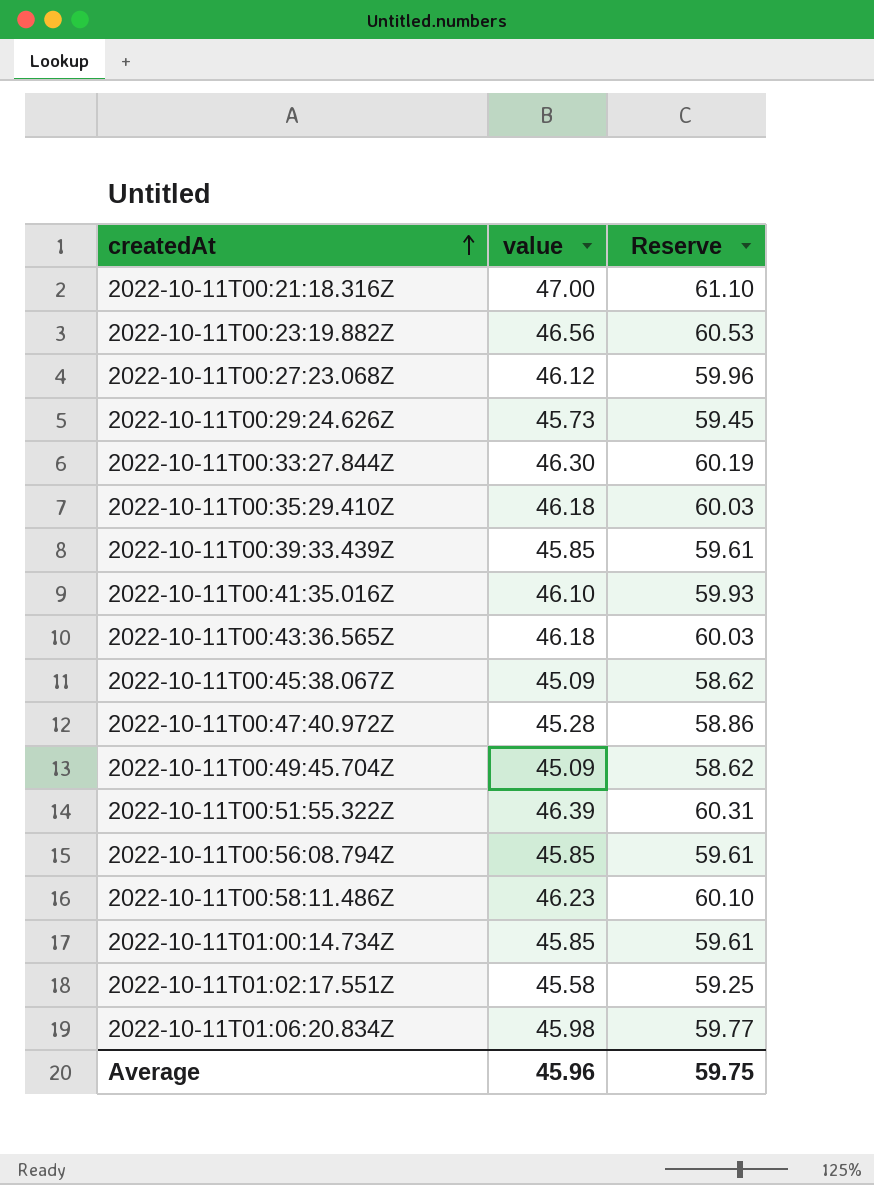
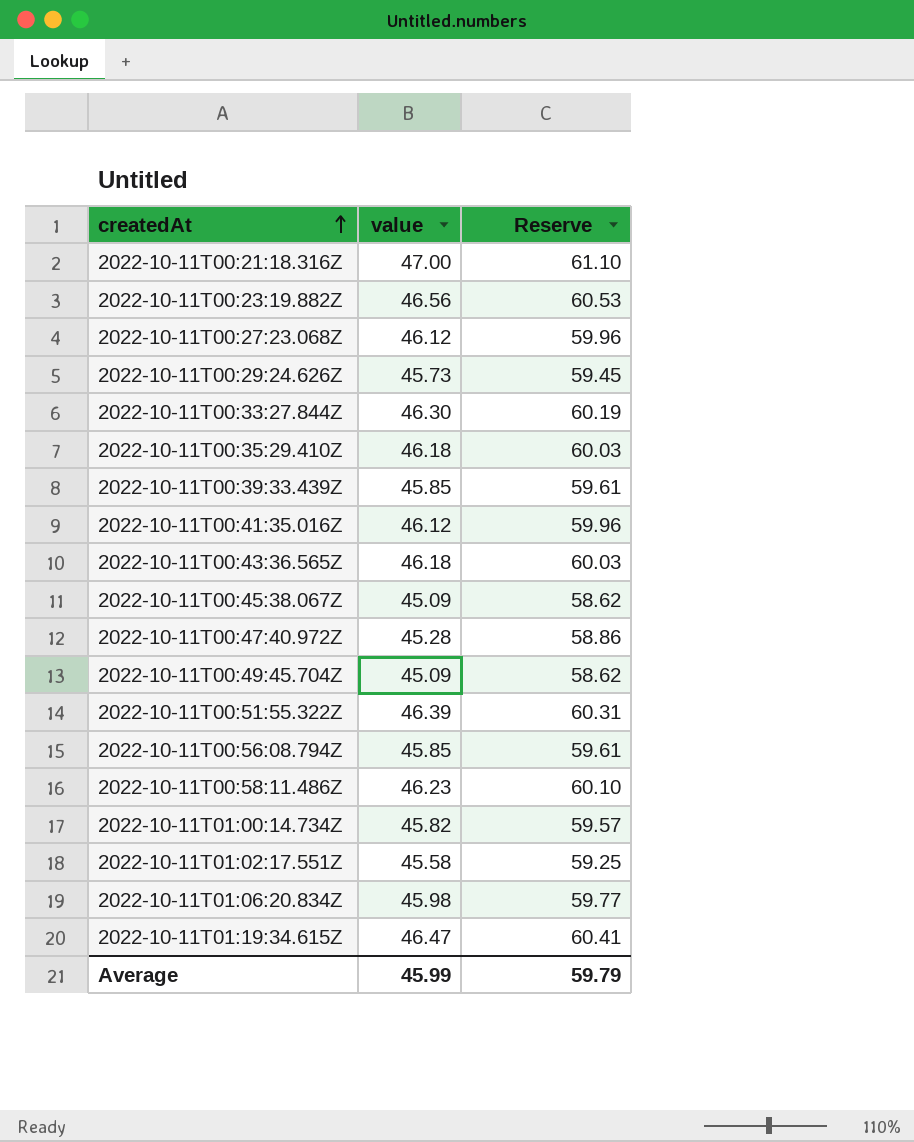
2022-10-11T00:41:35.016Z | value: 46.10 -> 46.12
2022-10-11T00:41:35.016Z | Reserve: 59.93 -> 59.96
2022-10-11T01:00:14.734Z | value: 45.85 -> 45.82
2022-10-11T01:00:14.734Z | Reserve: 59.61 -> 59.57
row 2022-10-11T01:19:34.615Z: none -> 46.47 | 60.41
Average | value: 45.96 -> 45.99
Average | Reserve: 59.75 -> 59.79

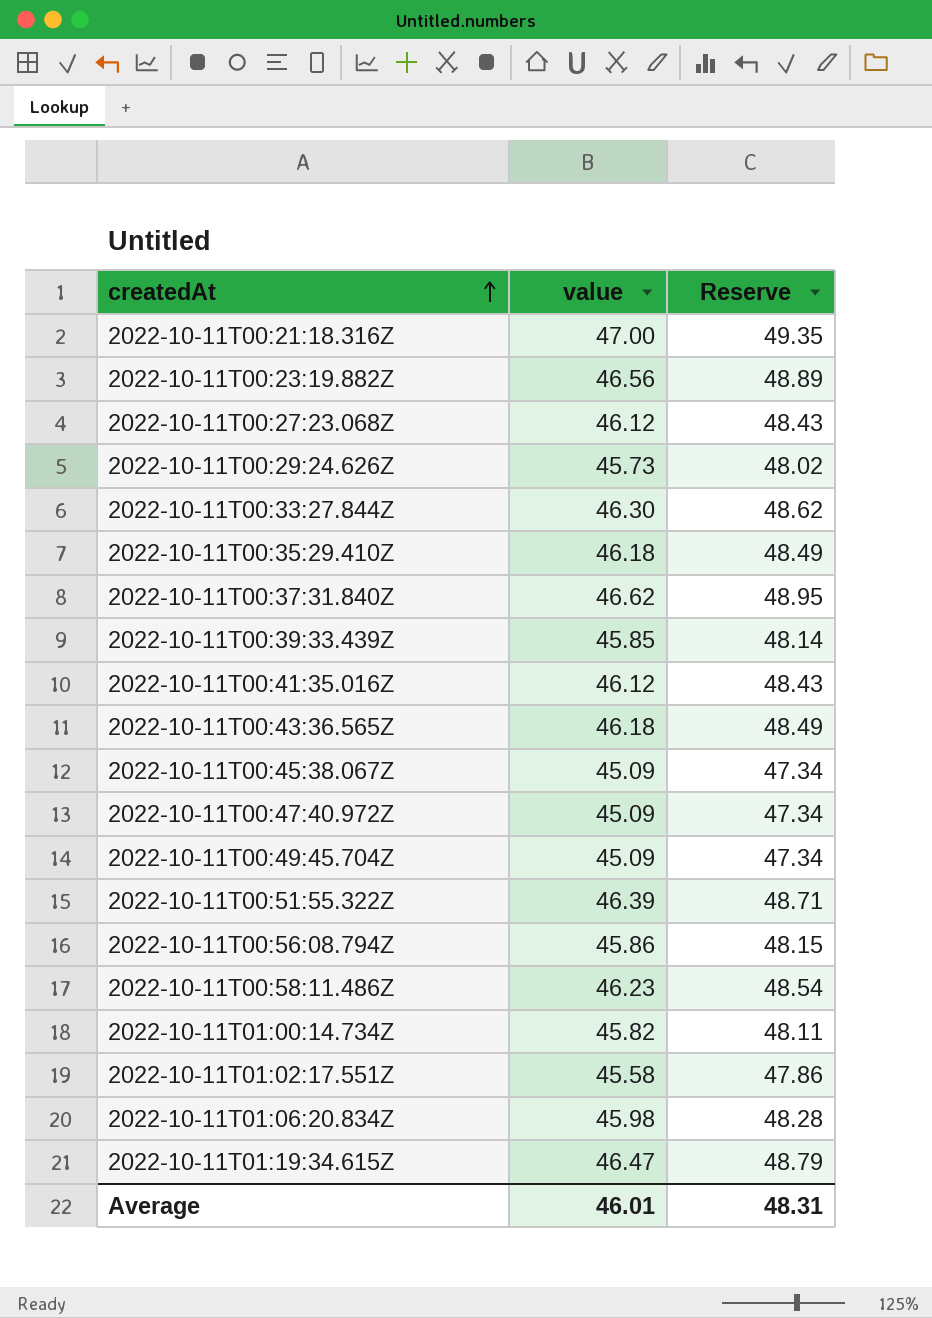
column Reserve | formula: [value] * 1.3 -> [value] * 1.05
row 2022-10-11T00:37:31.840Z: none -> 46.62 | 48.95
2022-10-11T00:47:40.972Z | value: 45.28 -> 45.09
2022-10-11T00:56:08.794Z | value: 45.85 -> 45.86
Average | value: 45.99 -> 46.01
Average | Reserve: 59.79 -> 48.31

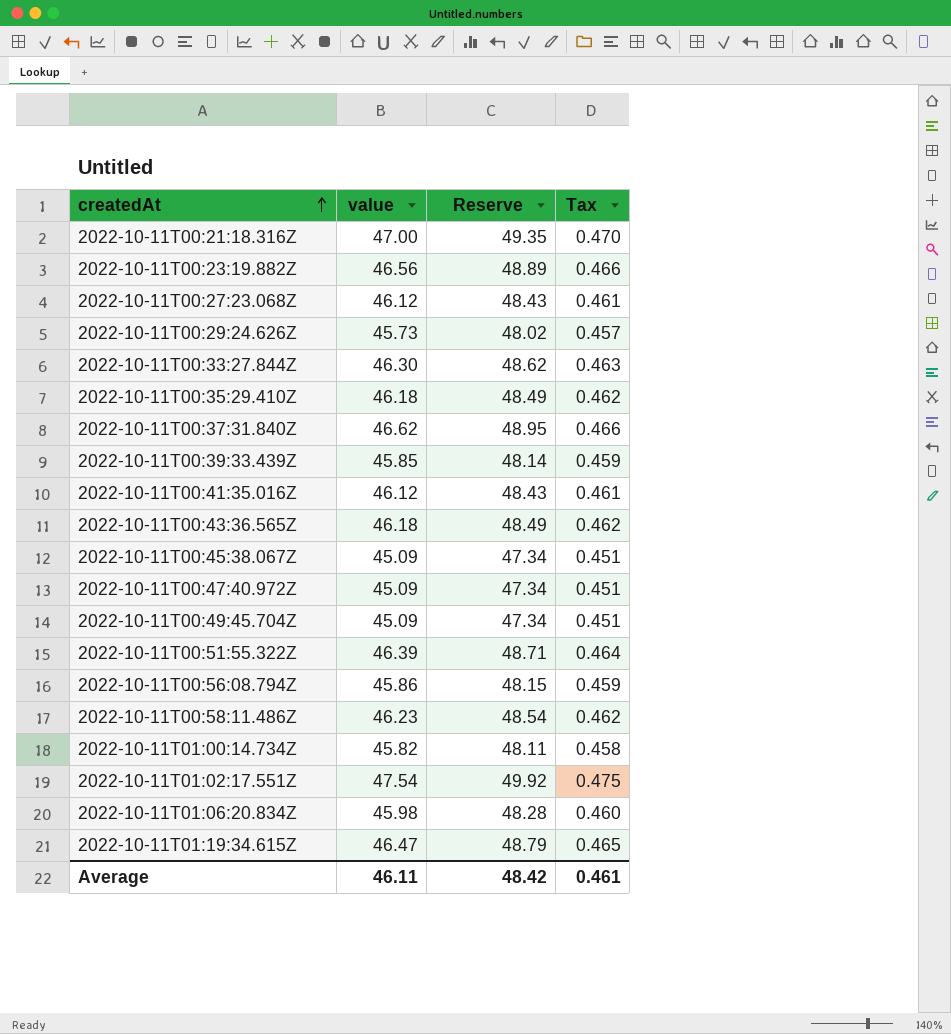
column Tax | formula: none -> [value] * 0.01
2022-10-11T01:02:17.551Z | value: 45.58 -> 47.54
2022-10-11T01:02:17.551Z | Reserve: 47.86 -> 49.92
Average | value: 46.01 -> 46.11
Average | Reserve: 48.31 -> 48.42

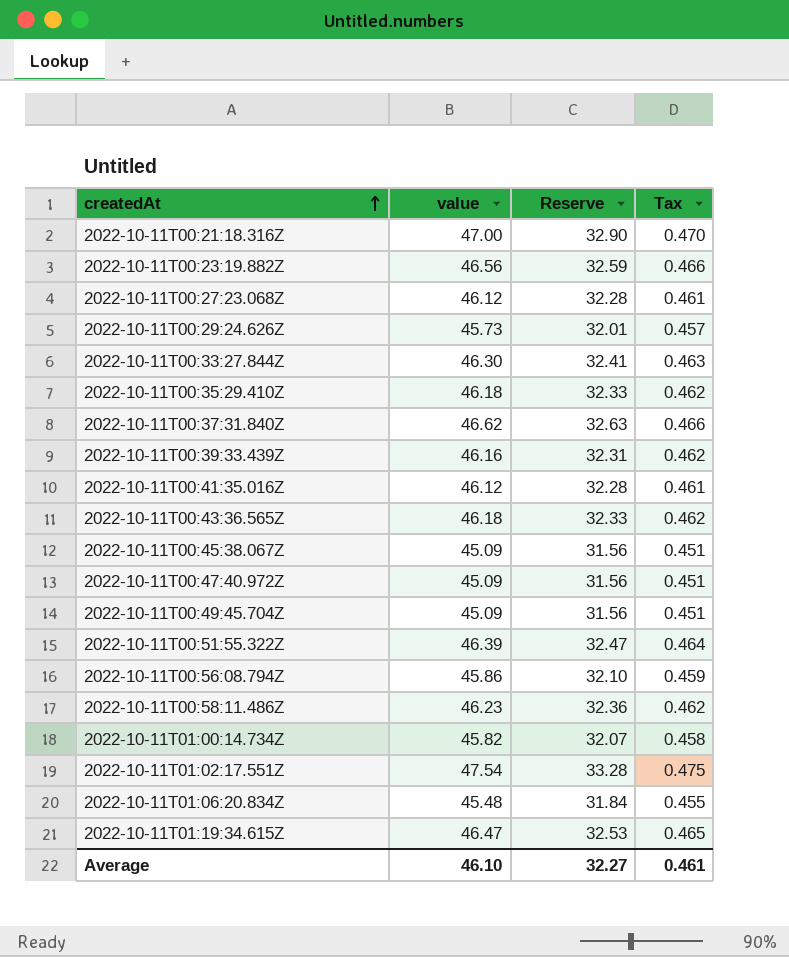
column Reserve | formula: [value] * 1.05 -> [value] * 0.7
2022-10-11T00:39:33.439Z | value: 45.85 -> 46.16
2022-10-11T00:39:33.439Z | Tax: 0.459 -> 0.462
2022-10-11T01:06:20.834Z | value: 45.98 -> 45.48
2022-10-11T01:06:20.834Z | Tax: 0.460 -> 0.455
Average | value: 46.11 -> 46.10
Average | Reserve: 48.42 -> 32.27

